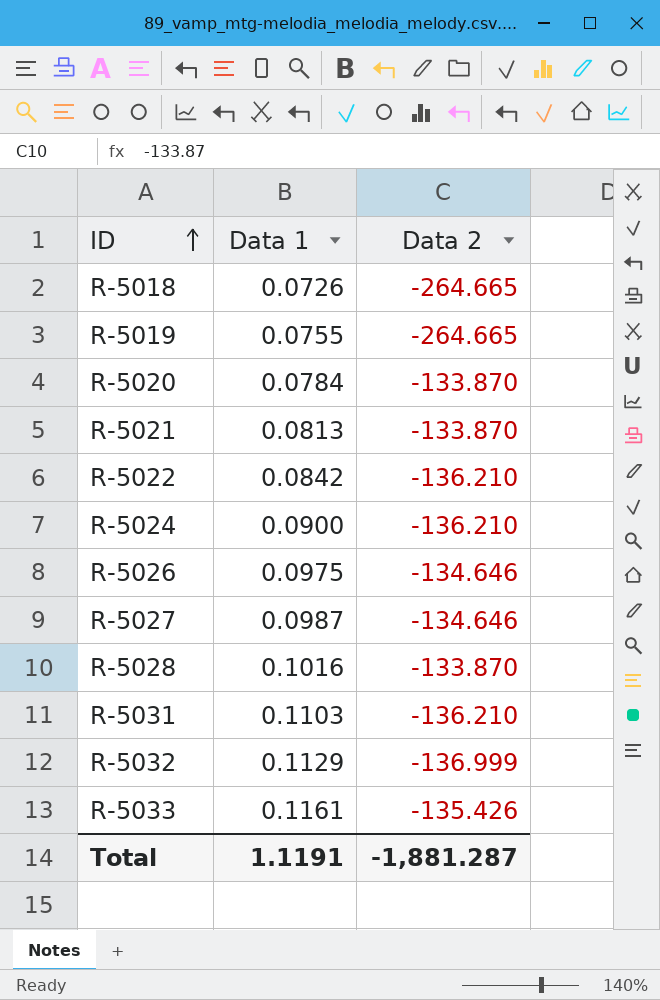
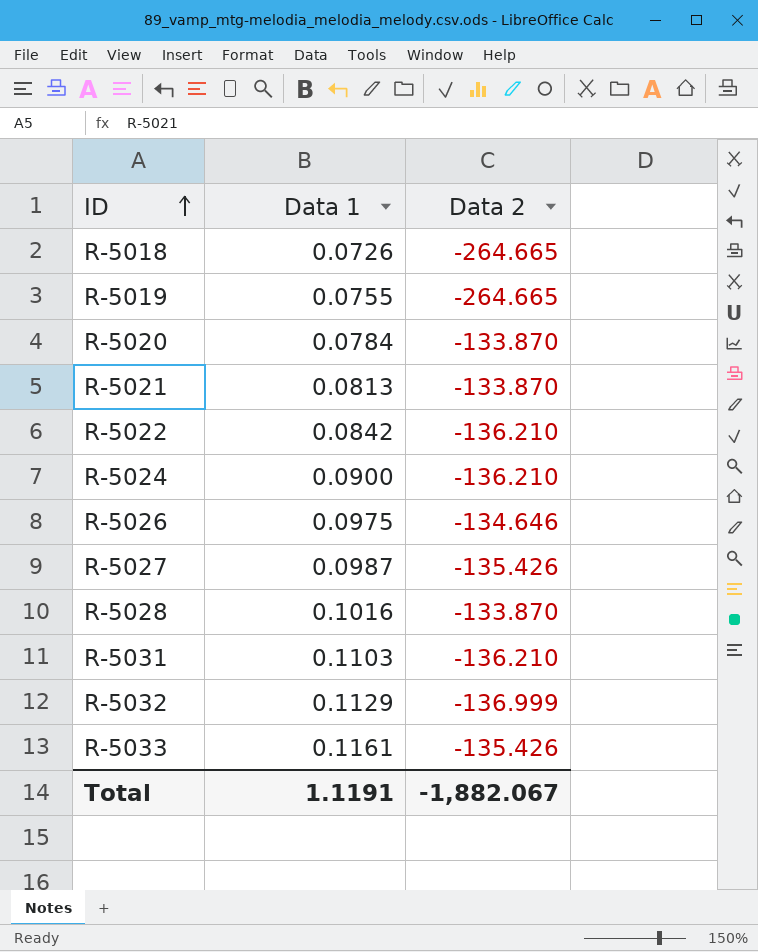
R-5027 | Data 2: -134.646 -> -135.426
Total | Data 2: -1,881.287 -> -1,882.067

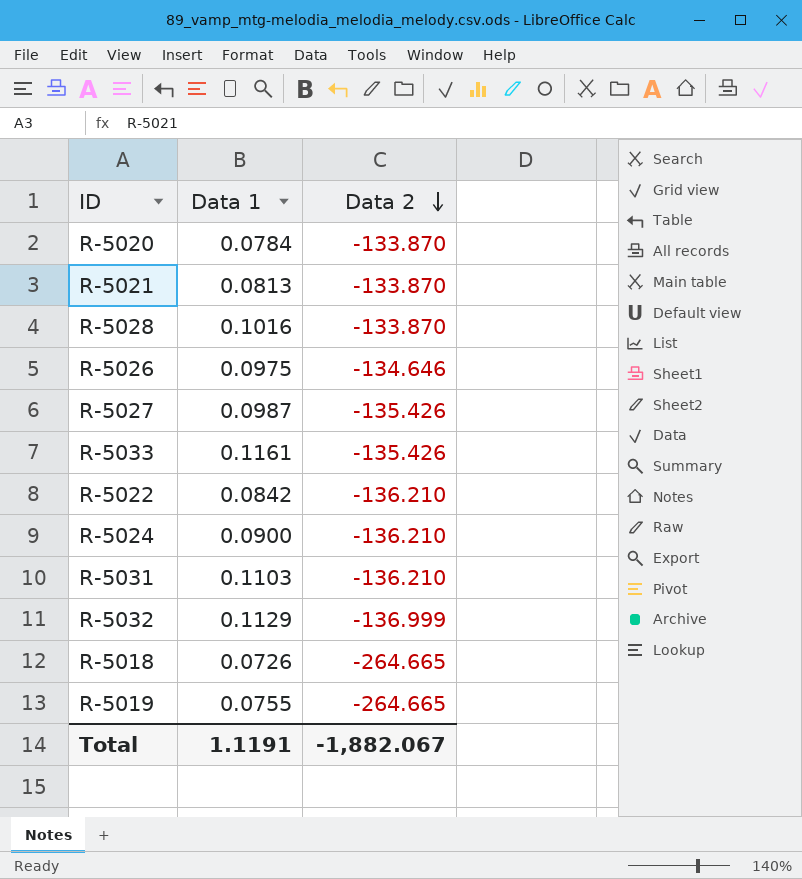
row order: ID ascending -> Data 2 descending

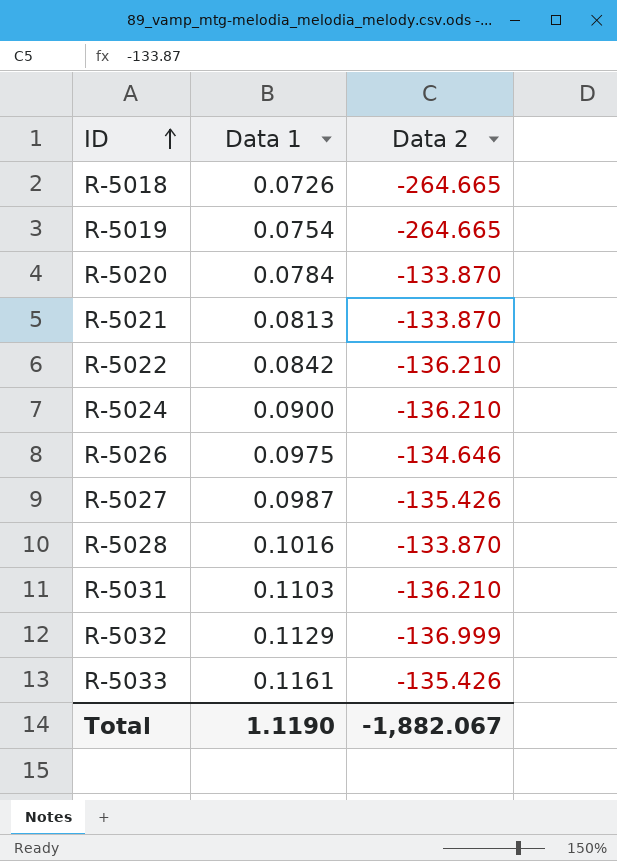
row order: Data 2 descending -> ID ascending
R-5019 | Data 1: 0.0755 -> 0.0754
Total | Data 1: 1.1191 -> 1.1190

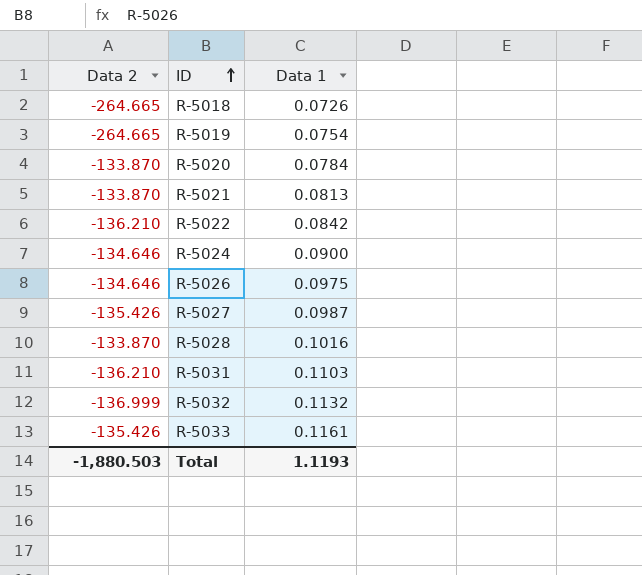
column Data 2 | position: 3 -> 1
R-5024 | Data 2: -136.210 -> -134.646
R-5032 | Data 1: 0.1129 -> 0.1132
Total | Data 2: -1,882.067 -> -1,880.503
Total | Data 1: 1.1190 -> 1.1193

